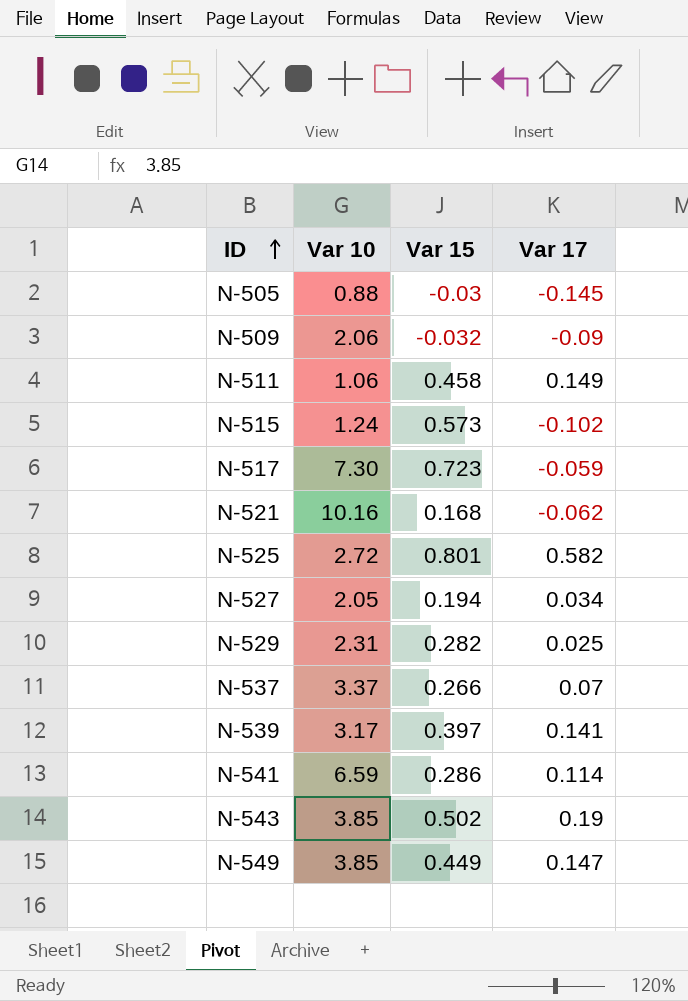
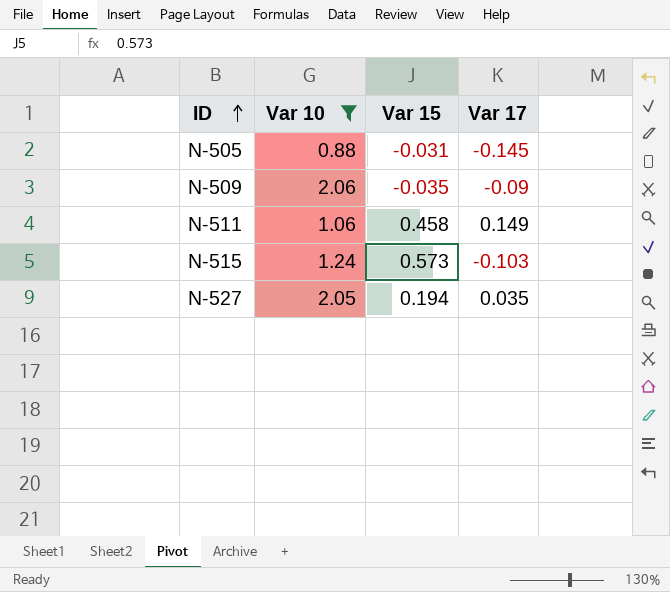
filter: none -> Var 10 <= 2.06
N-505 | Var 15: -0.03 -> -0.031
N-509 | Var 15: -0.032 -> -0.035
N-515 | Var 17: -0.102 -> -0.103
N-527 | Var 17: 0.034 -> 0.035

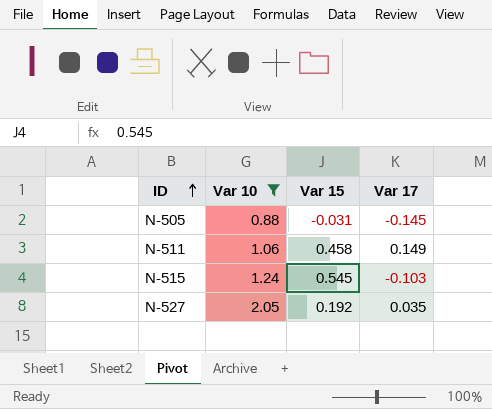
row N-509: 2.06 | -0.035 | -0.09 -> none
N-515 | Var 15: 0.573 -> 0.545
N-527 | Var 15: 0.194 -> 0.192

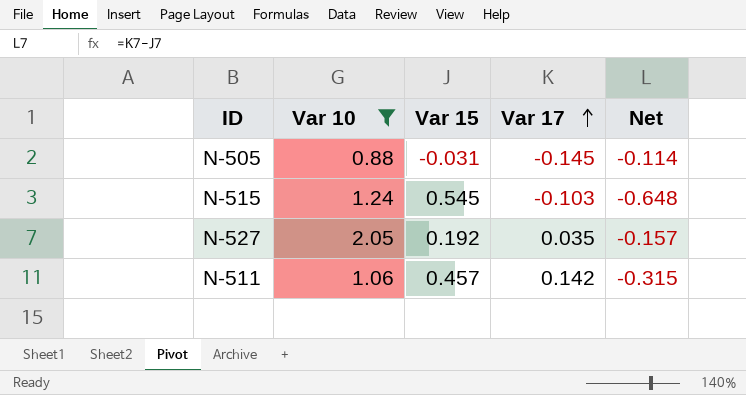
row order: ID ascending -> Var 17 ascending
column Net | formula: none -> [Var 17] - [Var 15]
N-511 | Var 15: 0.458 -> 0.457
N-511 | Var 17: 0.149 -> 0.142

